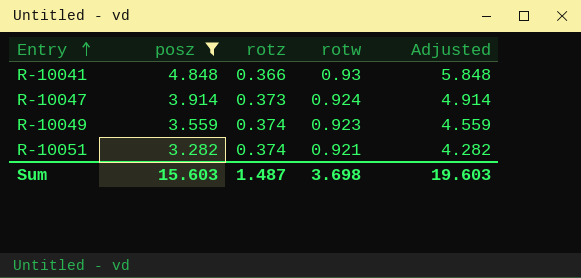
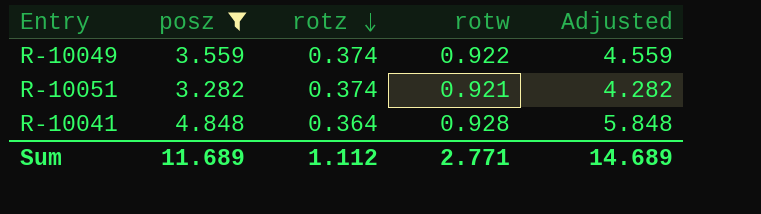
row order: Entry ascending -> rotz descending
row R-10047: 3.914 | 0.373 | 0.924 | 4.914 -> none
R-10049 | rotw: 0.923 -> 0.922
R-10041 | rotz: 0.366 -> 0.364
R-10041 | rotw: 0.93 -> 0.928
Sum | posz: 15.603 -> 11.689
Sum | rotz: 1.487 -> 1.112
Sum | rotw: 3.698 -> 2.771
Sum | Adjusted: 19.603 -> 14.689

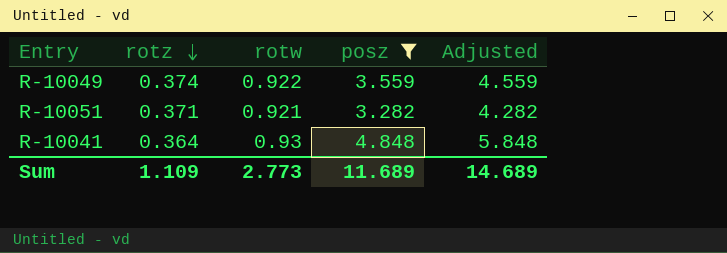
column posz | position: 2 -> 4
R-10051 | rotz: 0.374 -> 0.371
R-10041 | rotw: 0.928 -> 0.93
Sum | rotz: 1.112 -> 1.109
Sum | rotw: 2.771 -> 2.773

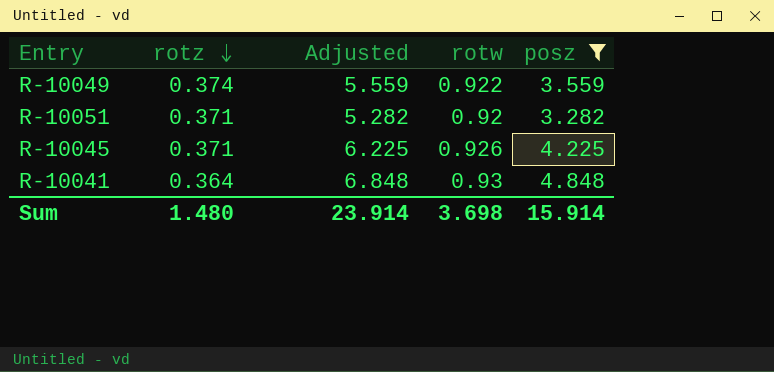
column Adjusted | formula: [posz] + 1 -> [posz] + 2
column Adjusted | position: 5 -> 3
R-10051 | rotw: 0.921 -> 0.92
row R-10045: none -> 0.371 | 6.225 | 0.926 | 4.225
Sum | rotz: 1.109 -> 1.480
Sum | Adjusted: 14.689 -> 23.914
Sum | rotw: 2.773 -> 3.698
Sum | posz: 11.689 -> 15.914

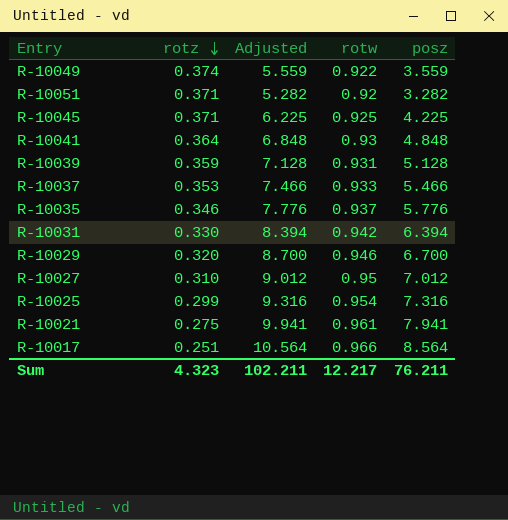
filter: posz <= 4.848 -> none
R-10045 | rotw: 0.926 -> 0.925
Sum | rotz: 1.480 -> 4.323
Sum | Adjusted: 23.914 -> 102.211
Sum | rotw: 3.698 -> 12.217
Sum | posz: 15.914 -> 76.211

